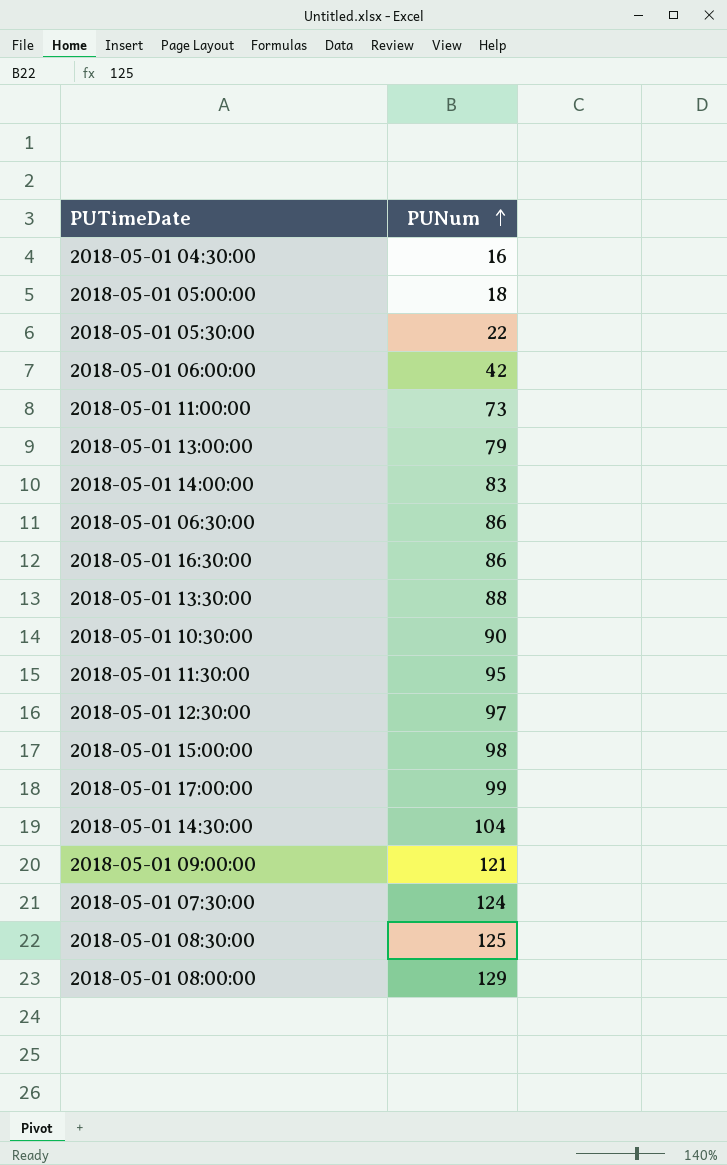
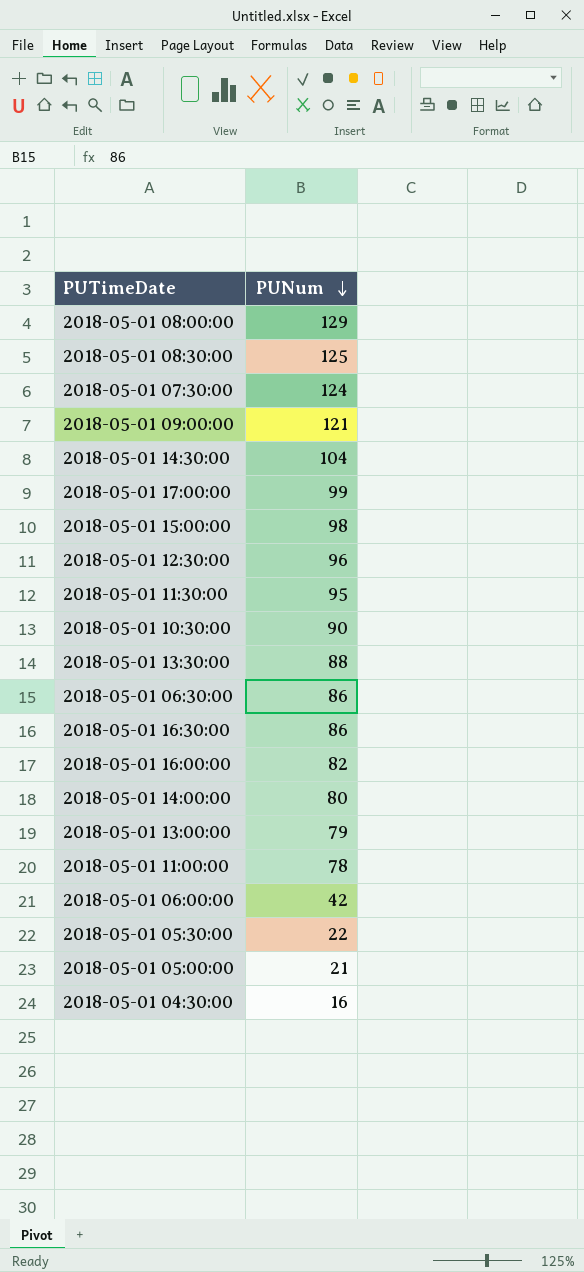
row order: PUNum ascending -> PUNum descending
2018-05-01 12:30:00 | PUNum: 97 -> 96
row 2018-05-01 16:00:00: none -> 82
2018-05-01 14:00:00 | PUNum: 83 -> 80
2018-05-01 11:00:00 | PUNum: 73 -> 78
2018-05-01 05:00:00 | PUNum: 18 -> 21

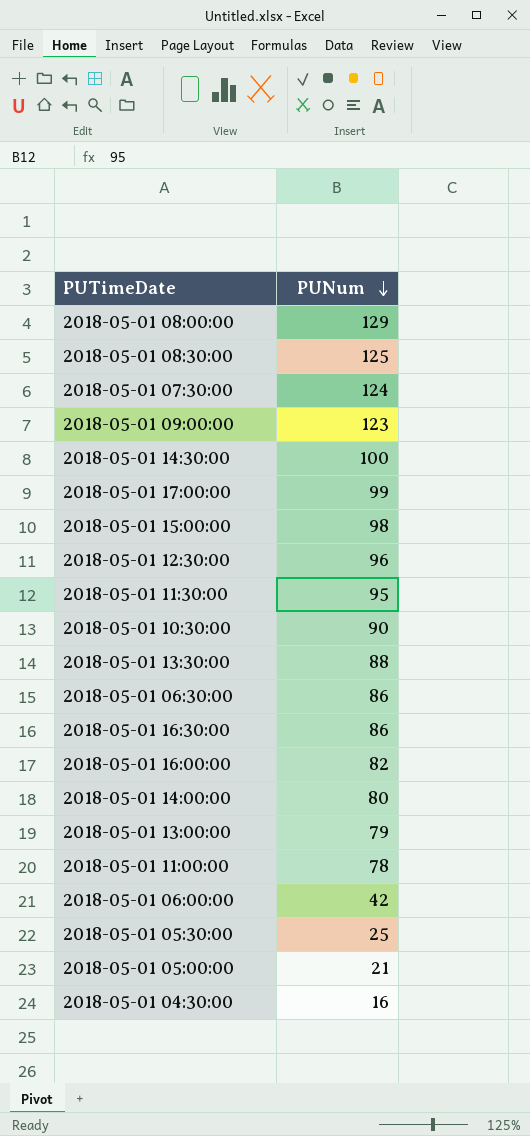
2018-05-01 09:00:00 | PUNum: 121 -> 123
2018-05-01 14:30:00 | PUNum: 104 -> 100
2018-05-01 05:30:00 | PUNum: 22 -> 25

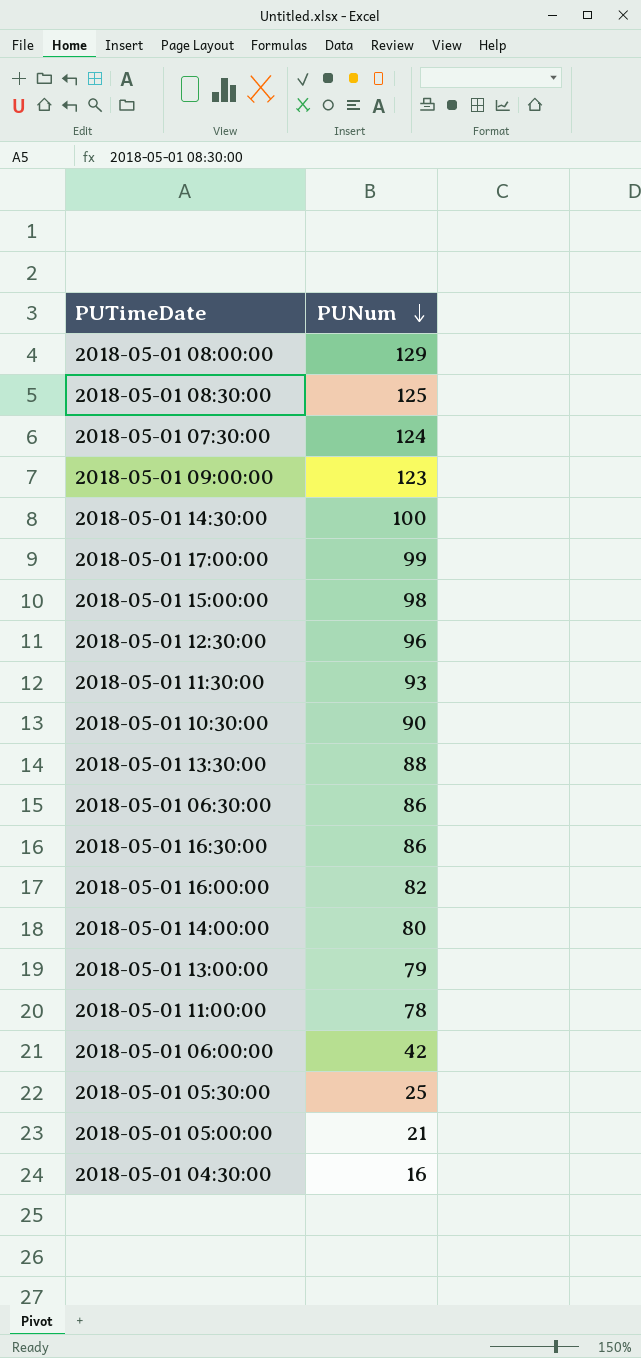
2018-05-01 11:30:00 | PUNum: 95 -> 93

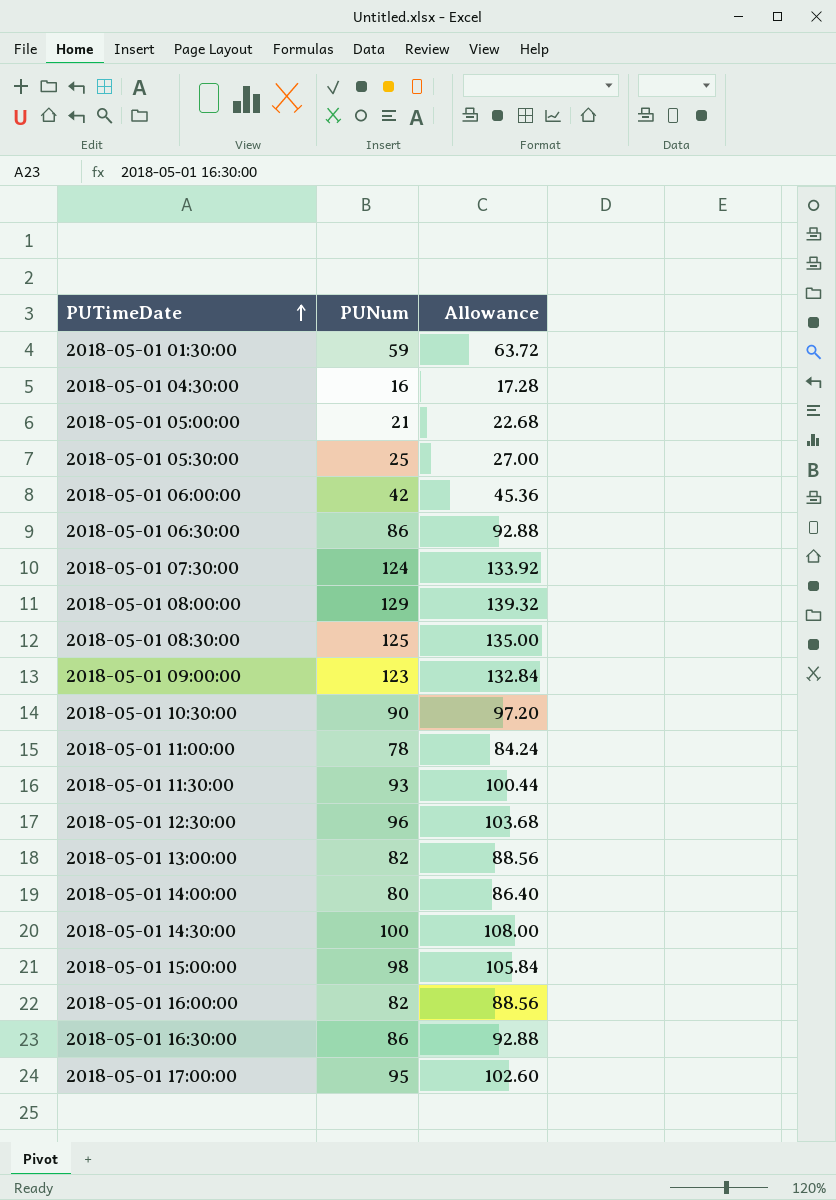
row order: PUNum descending -> PUTimeDate ascending
column Allowance | formula: none -> [PUNum] * 1.08
row 2018-05-01 13:30:00: 88 -> none
row 2018-05-01 01:30:00: none -> 59 | 63.72
2018-05-01 13:00:00 | PUNum: 79 -> 82
2018-05-01 17:00:00 | PUNum: 99 -> 95

